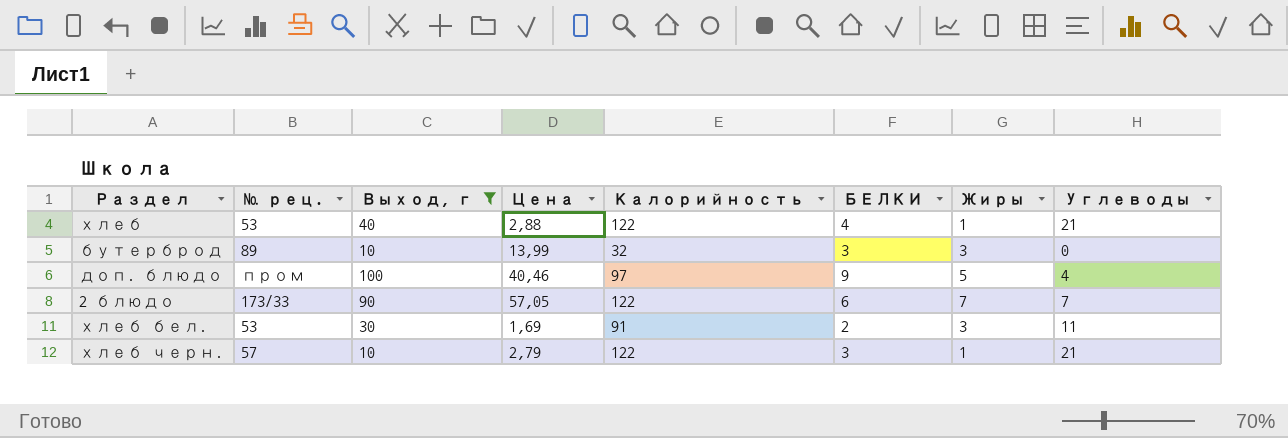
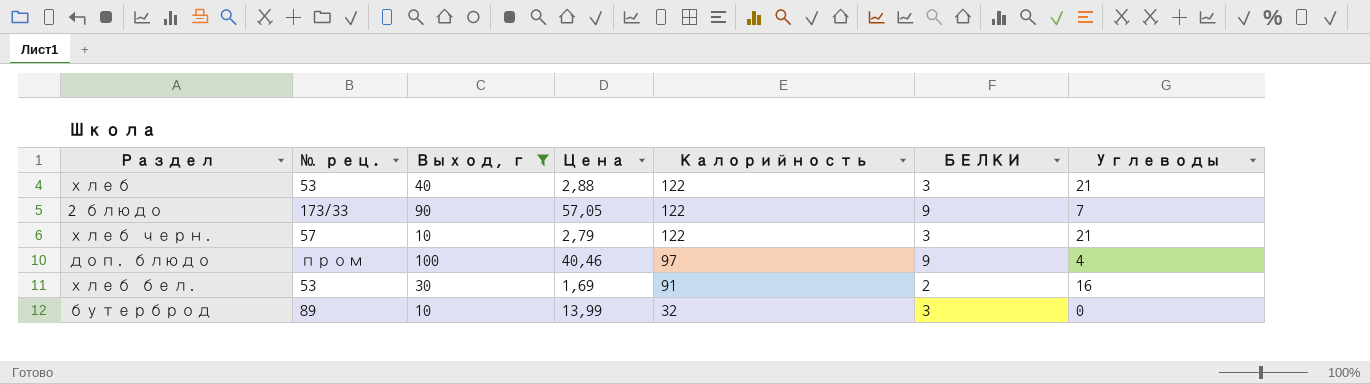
row order: none -> Калорийность descending
column Жиры | position: 7 -> none
хлеб | БЕЛКИ: 4 -> 3
2 блюдо | БЕЛКИ: 6 -> 9
хлеб бел. | Углеводы: 11 -> 16

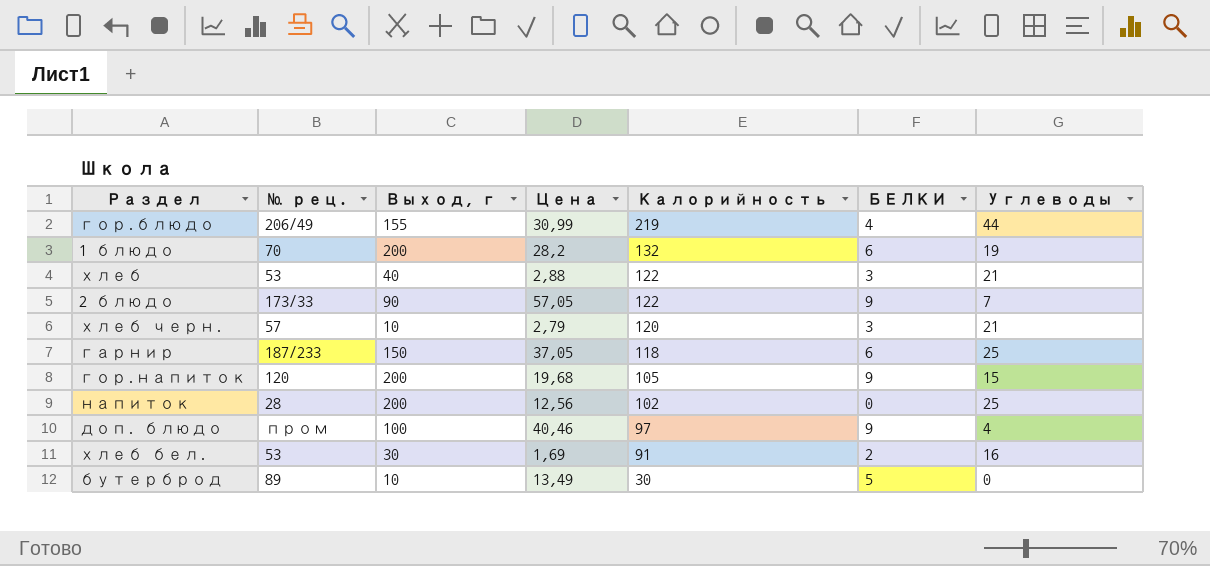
filter: Выход, г <= 100 -> none
хлеб черн. | Калорийность: 122 -> 120
бутерброд | Цена: 13,99 -> 13,49
бутерброд | Калорийность: 32 -> 30
бутерброд | БЕЛКИ: 3 -> 5

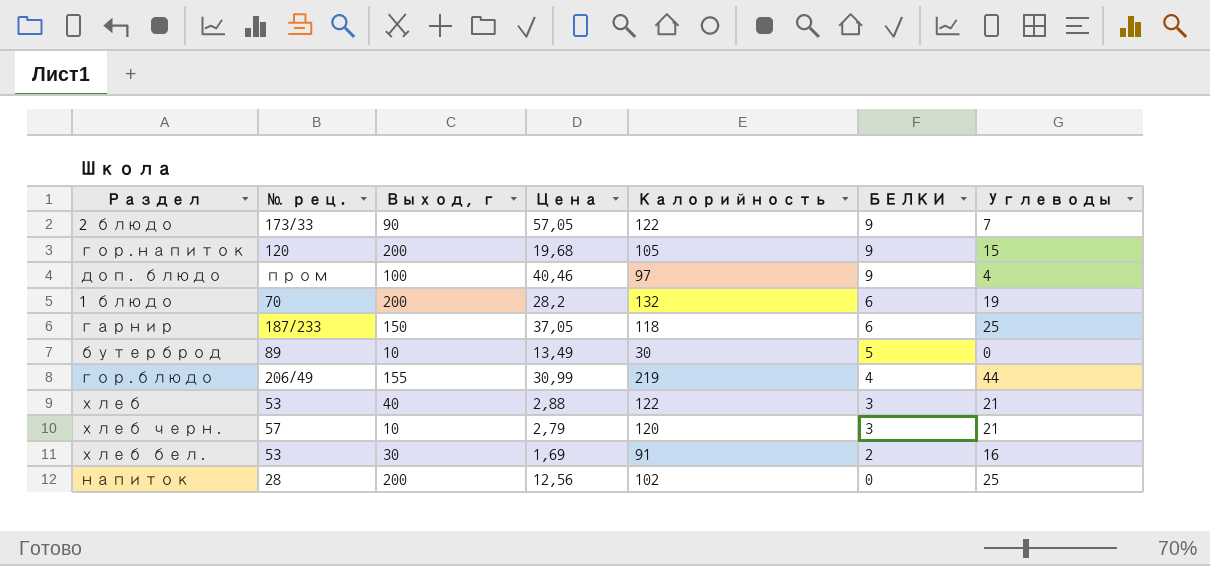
row order: Калорийность descending -> БЕЛКИ descending

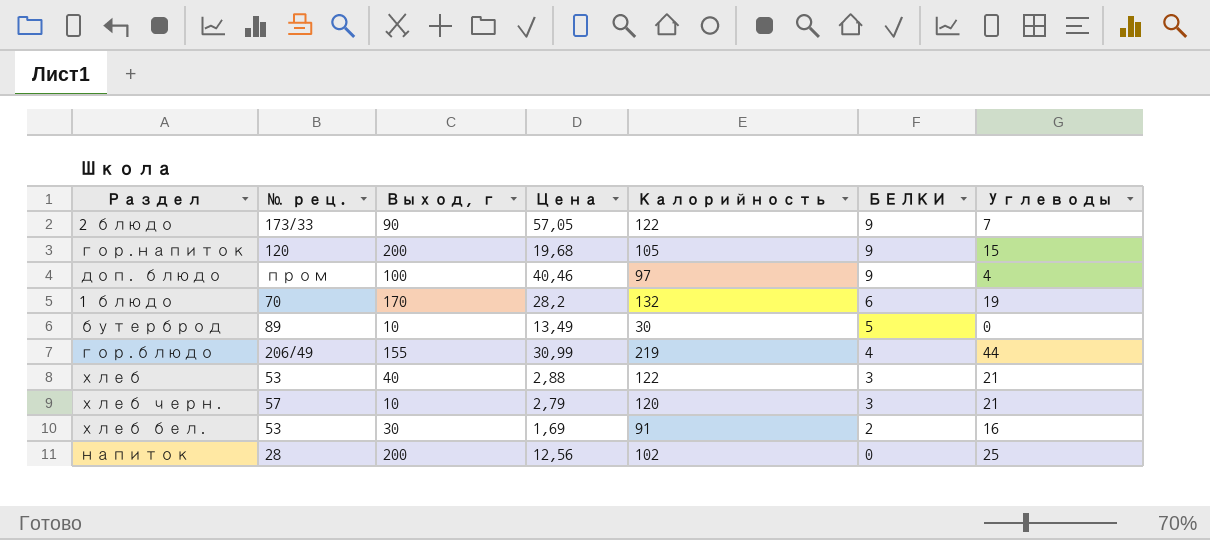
row гарнир: 187/233 | 150 | 37,05 | 118 | 6 | 25 -> none
1 блюдо | Выход, г: 200 -> 170

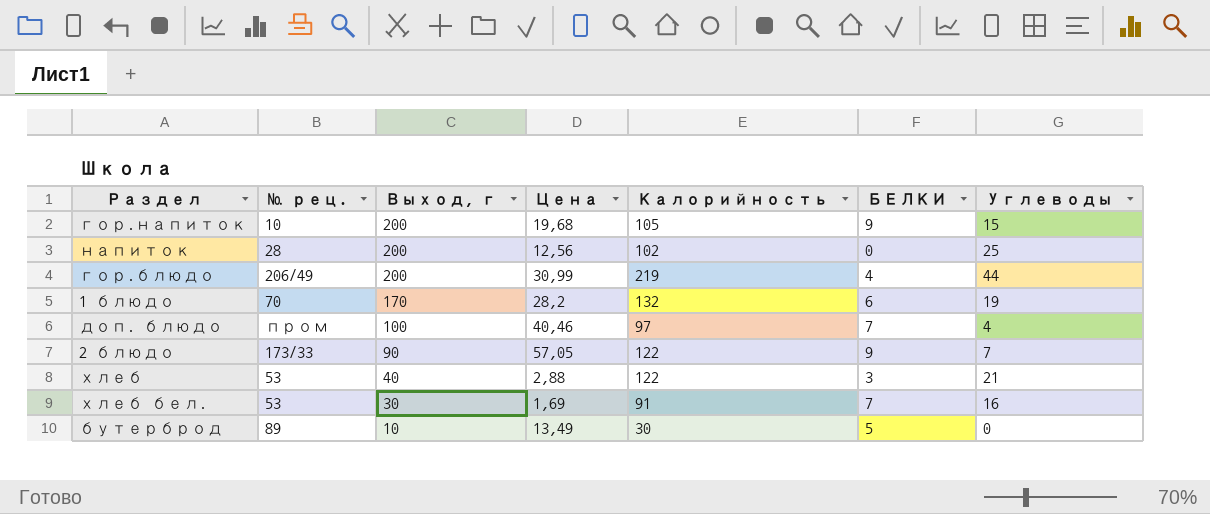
row order: БЕЛКИ descending -> Выход, г descending
row хлеб черн.: 57 | 10 | 2,79 | 120 | 3 | 21 -> none
гор.напиток | № рец.: 120 -> 10
гор.блюдо | Выход, г: 155 -> 200
доп. блюдо | БЕЛКИ: 9 -> 7
хлеб бел. | БЕЛКИ: 2 -> 7

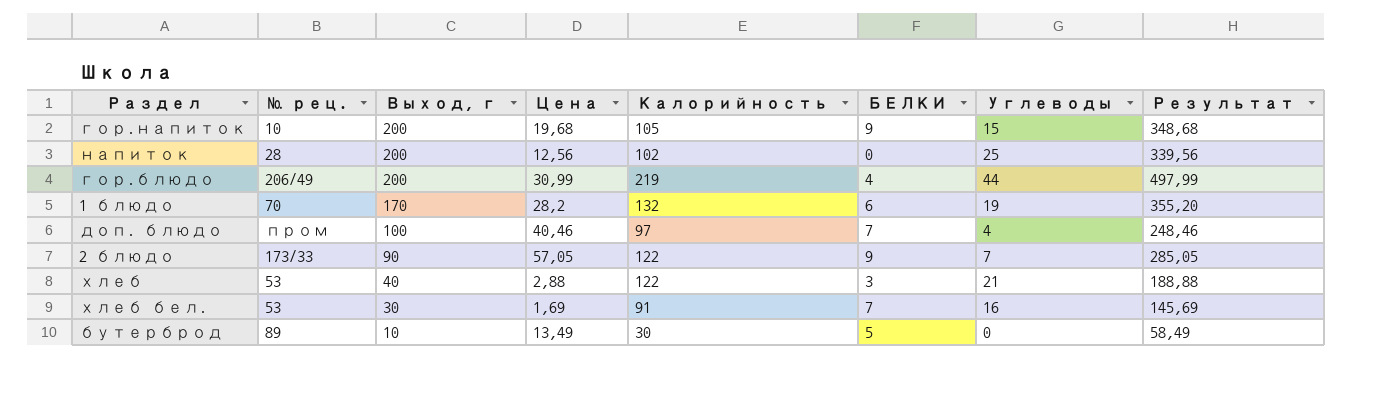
column Результат | formula: none -> [Выход, г] + [Цена] + [Калорийность] + [БЕЛКИ] + [Углеводы]

